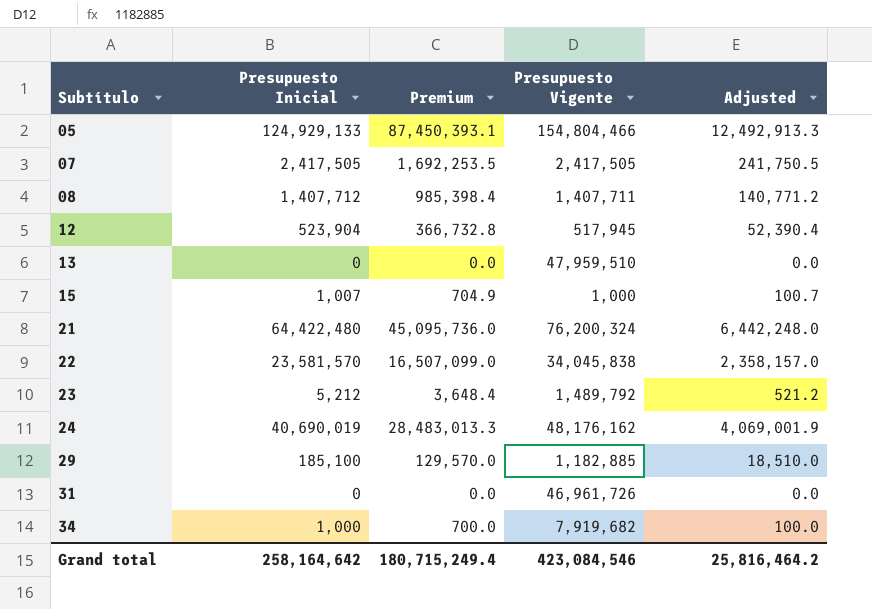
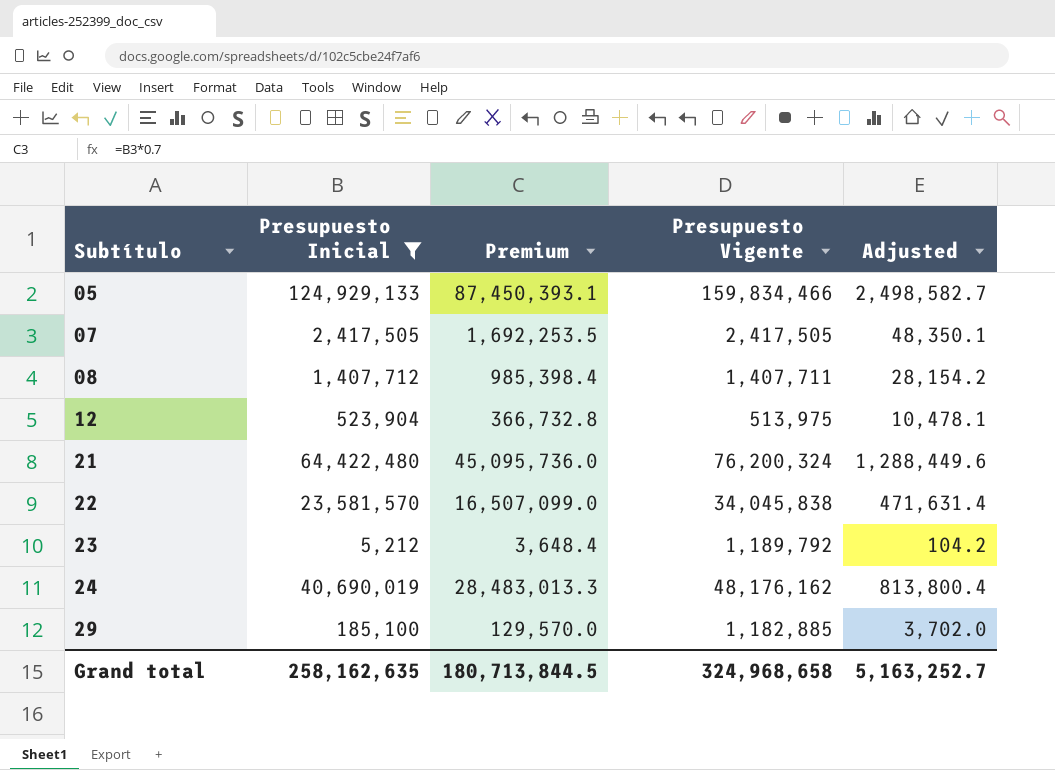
filter: none -> Presupuesto Inicial >= 5,212
column Adjusted | formula: [Presupuesto Inicial] * 0.1 -> [Presupuesto Inicial] * 0.02
05 | Presupuesto Vigente: 154,804,466 -> 159,834,466
12 | Presupuesto Vigente: 517,945 -> 513,975
23 | Presupuesto Vigente: 1,489,792 -> 1,189,792
Grand total | Presupuesto Inicial: 258,164,642 -> 258,162,635
Grand total | Premium: 180,715,249.4 -> 180,713,844.5
Grand total | Presupuesto Vigente: 423,084,546 -> 324,968,658
Grand total | Adjusted: 25,816,464.2 -> 5,163,252.7

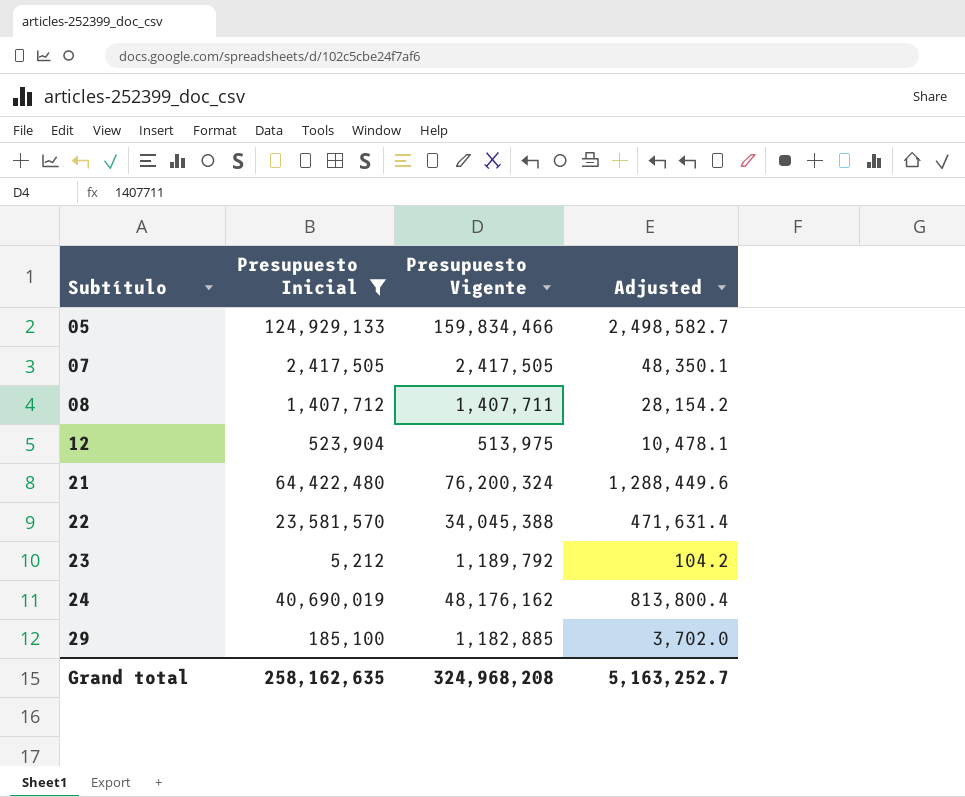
column Premium | formula: [Presupuesto Inicial] * 0.7 -> none
22 | Presupuesto Vigente: 34,045,838 -> 34,045,388
Grand total | Presupuesto Vigente: 324,968,658 -> 324,968,208

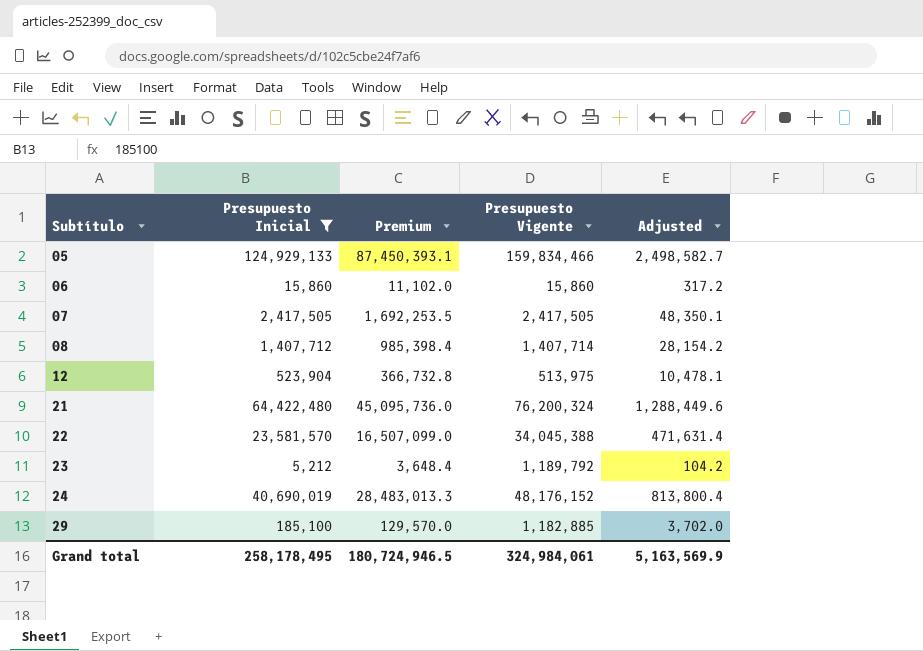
column Premium | formula: none -> [Presupuesto Inicial] * 0.7
row 06: none -> 15,860 | 11,102.0 | 15,860 | 317.2
08 | Presupuesto Vigente: 1,407,711 -> 1,407,714
24 | Presupuesto Vigente: 48,176,162 -> 48,176,152
Grand total | Presupuesto Inicial: 258,162,635 -> 258,178,495
Grand total | Presupuesto Vigente: 324,968,208 -> 324,984,061
Grand total | Adjusted: 5,163,252.7 -> 5,163,569.9

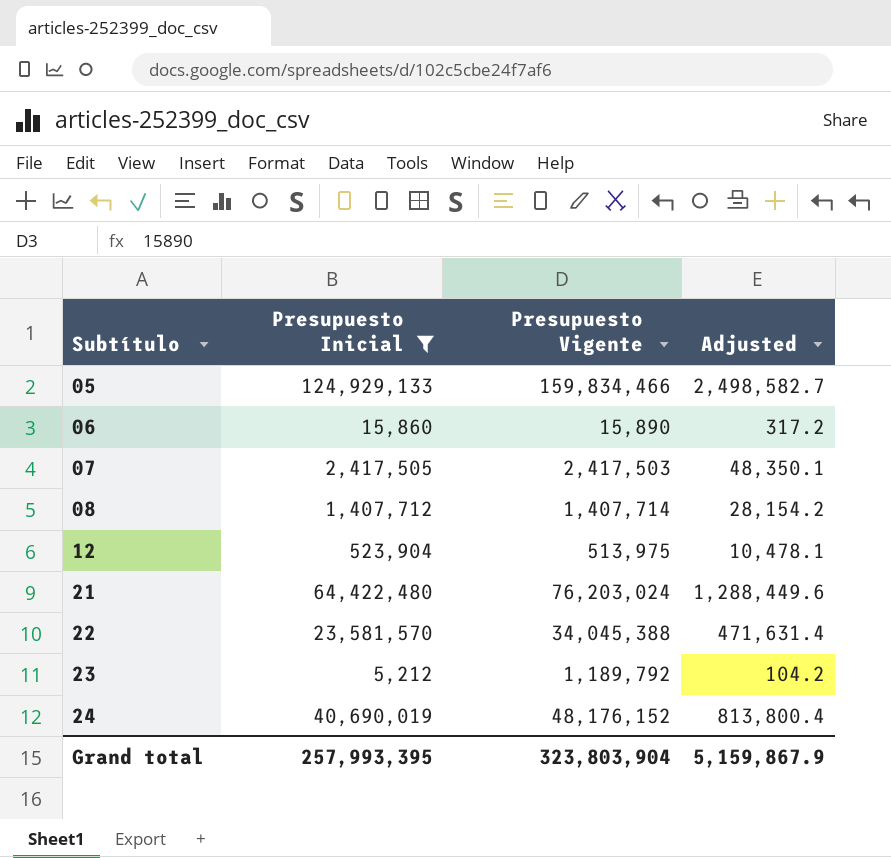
column Premium | formula: [Presupuesto Inicial] * 0.7 -> none
row 29: 185,100 | 129,570.0 | 1,182,885 | 3,702.0 -> none
06 | Presupuesto Vigente: 15,860 -> 15,890
07 | Presupuesto Vigente: 2,417,505 -> 2,417,503
21 | Presupuesto Vigente: 76,200,324 -> 76,203,024
Grand total | Presupuesto Inicial: 258,178,495 -> 257,993,395
Grand total | Presupuesto Vigente: 324,984,061 -> 323,803,904
Grand total | Adjusted: 5,163,569.9 -> 5,159,867.9

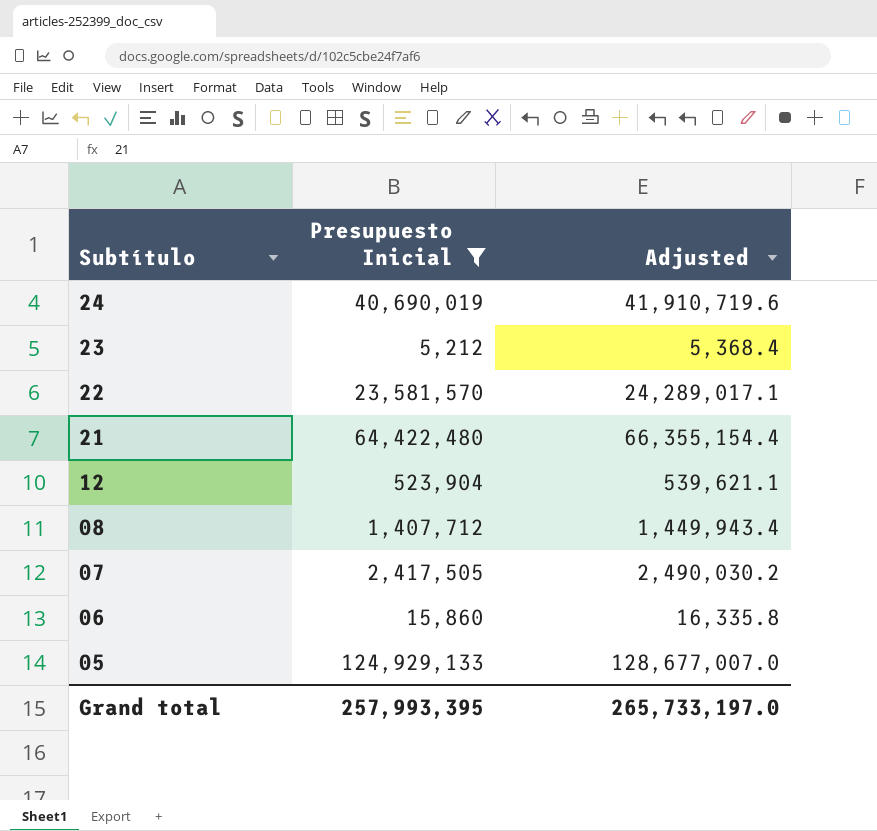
row order: Subtítulo ascending -> Subtítulo descending
column Presupuesto Vigente | position: 3 -> none
column Adjusted | formula: [Presupuesto Inicial] * 0.02 -> [Presupuesto Inicial] * 1.03
Grand total | Adjusted: 5,159,867.9 -> 265,733,197.0

